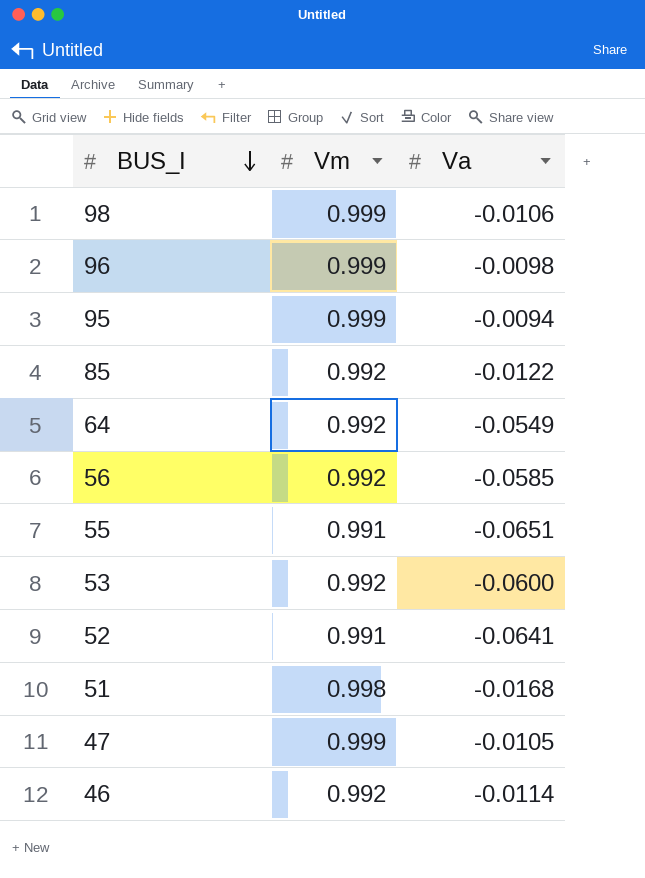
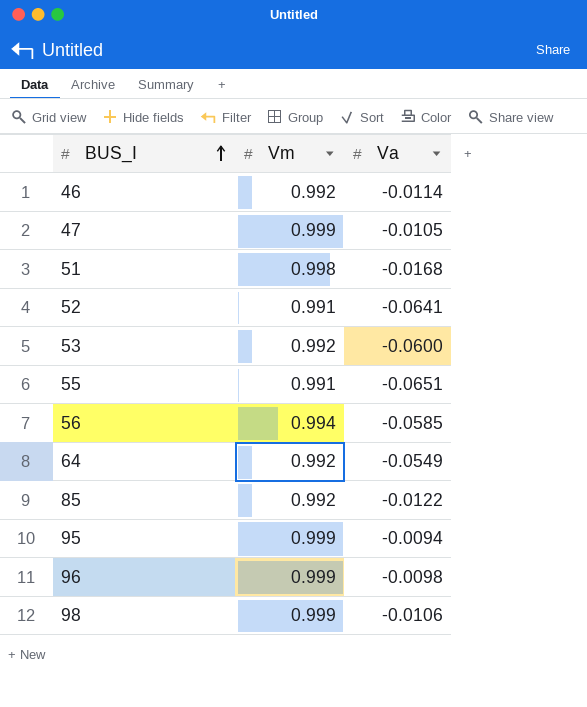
row order: BUS_I descending -> BUS_I ascending
56 | Vm: 0.992 -> 0.994

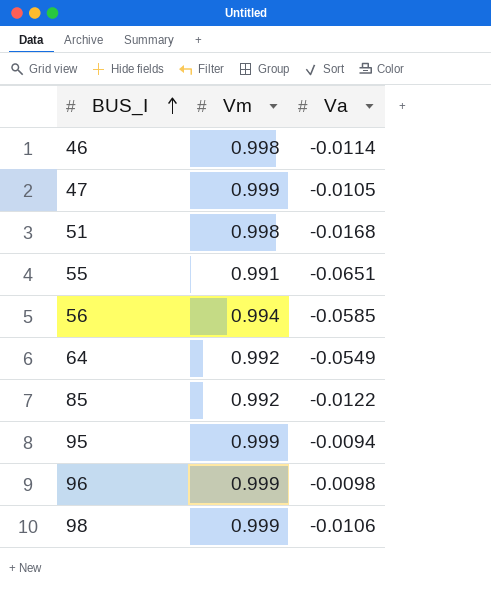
row 52: 0.991 | -0.0641 -> none
row 53: 0.992 | -0.0600 -> none
46 | Vm: 0.992 -> 0.998

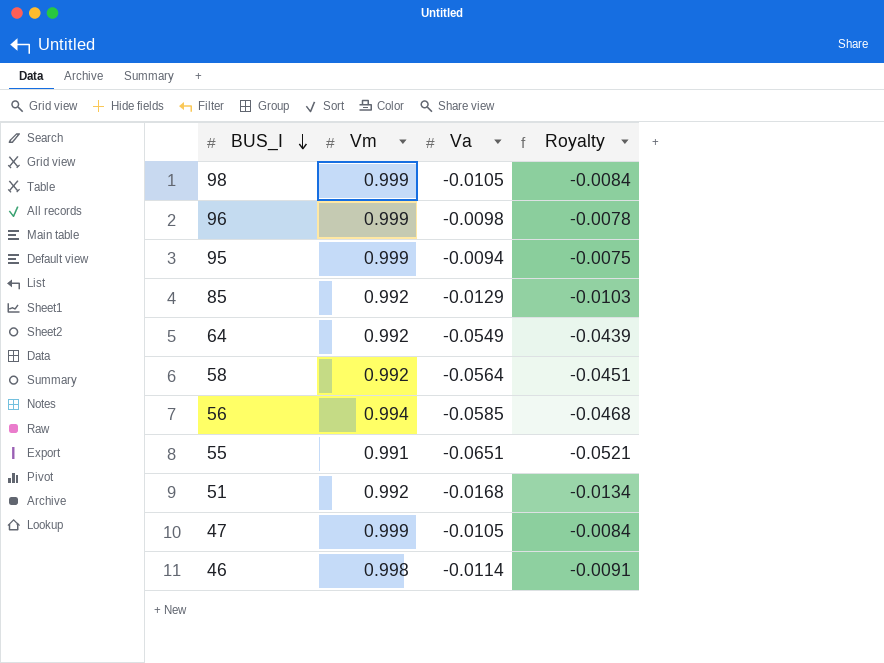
row order: BUS_I ascending -> BUS_I descending
column Royalty | formula: none -> [Va] * 0.8
98 | Va: -0.0106 -> -0.0105
85 | Va: -0.0122 -> -0.0129
row 58: none -> 0.992 | -0.0564 | -0.0451
51 | Vm: 0.998 -> 0.992

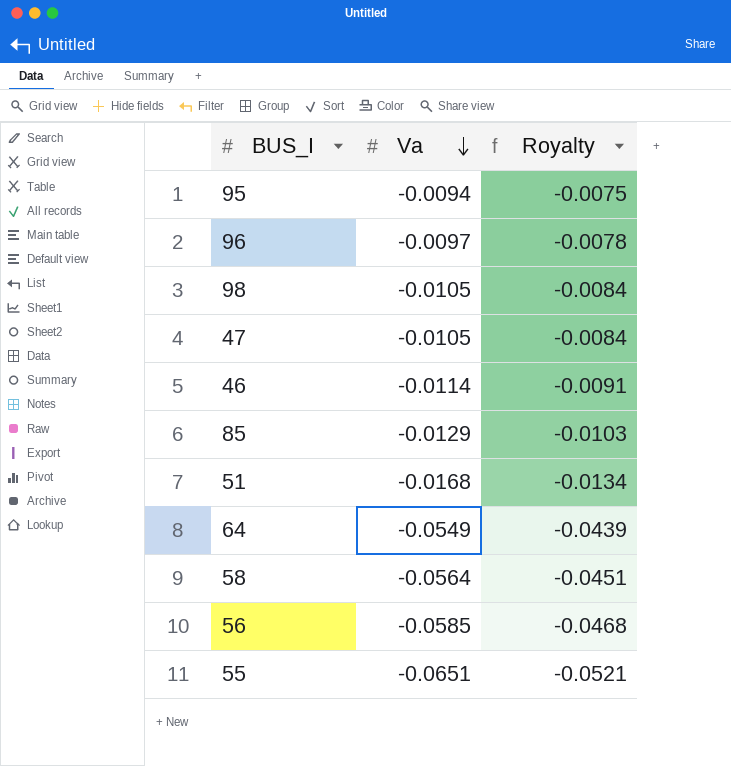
row order: BUS_I descending -> Va descending
column Vm | position: 2 -> none
96 | Va: -0.0098 -> -0.0097

